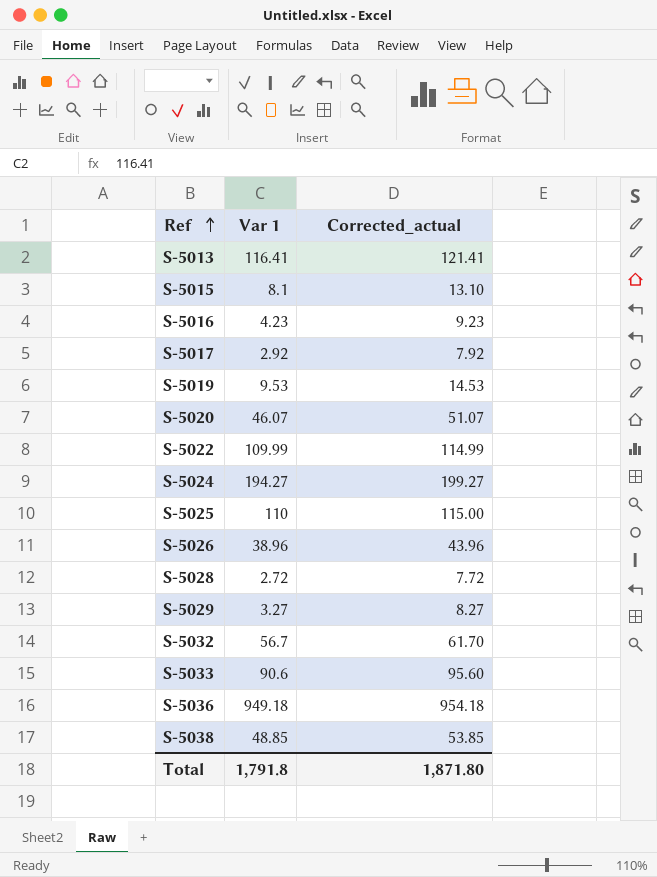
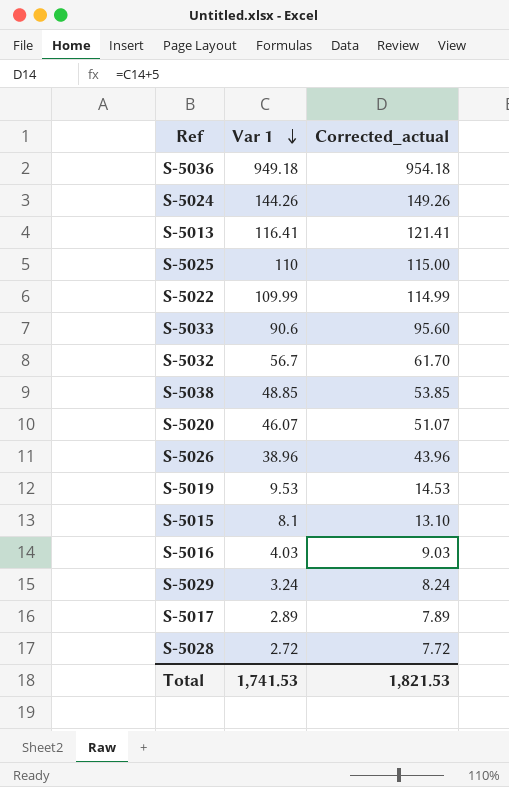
row order: Ref ascending -> Var 1 descending
S-5024 | Var 1: 194.27 -> 144.26
S-5024 | Corrected_actual: 199.27 -> 149.26
S-5016 | Var 1: 4.23 -> 4.03
S-5016 | Corrected_actual: 9.23 -> 9.03
S-5029 | Var 1: 3.27 -> 3.24
S-5029 | Corrected_actual: 8.27 -> 8.24
S-5017 | Var 1: 2.92 -> 2.89
S-5017 | Corrected_actual: 7.92 -> 7.89
Total | Var 1: 1,791.8 -> 1,741.53
Total | Corrected_actual: 1,871.80 -> 1,821.53

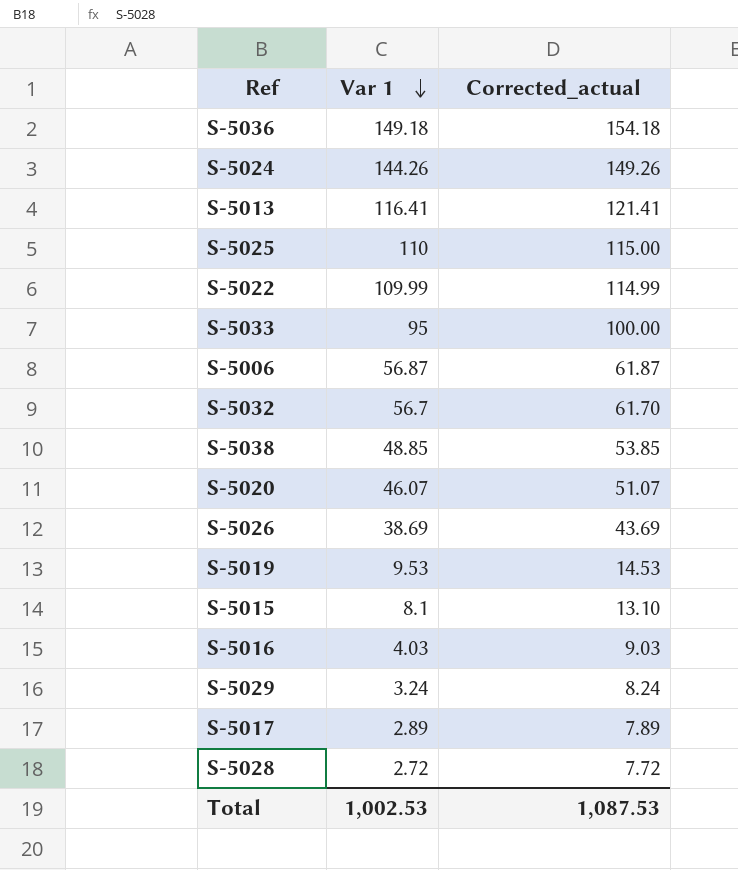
S-5036 | Var 1: 949.18 -> 149.18
S-5036 | Corrected_actual: 954.18 -> 154.18
S-5033 | Var 1: 90.6 -> 95
S-5033 | Corrected_actual: 95.60 -> 100.00
row S-5006: none -> 56.87 | 61.87
S-5026 | Var 1: 38.96 -> 38.69
S-5026 | Corrected_actual: 43.96 -> 43.69
Total | Var 1: 1,741.53 -> 1,002.53
Total | Corrected_actual: 1,821.53 -> 1,087.53

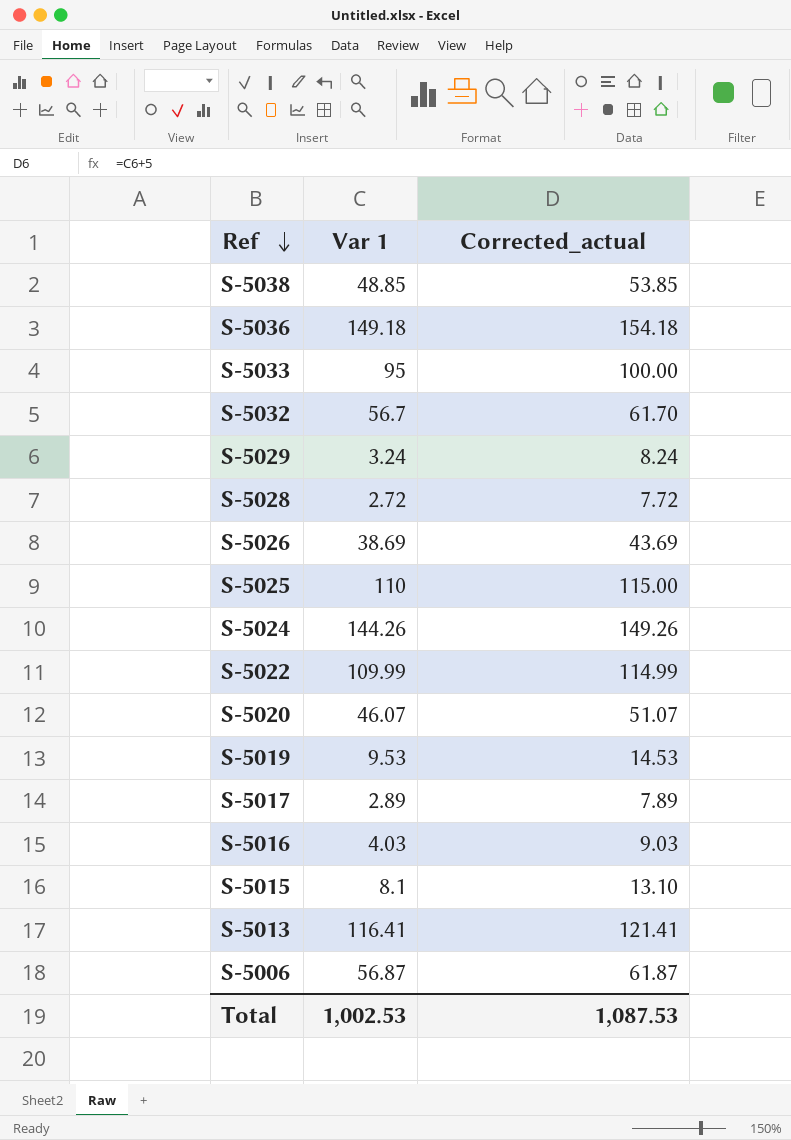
row order: Var 1 descending -> Ref descending

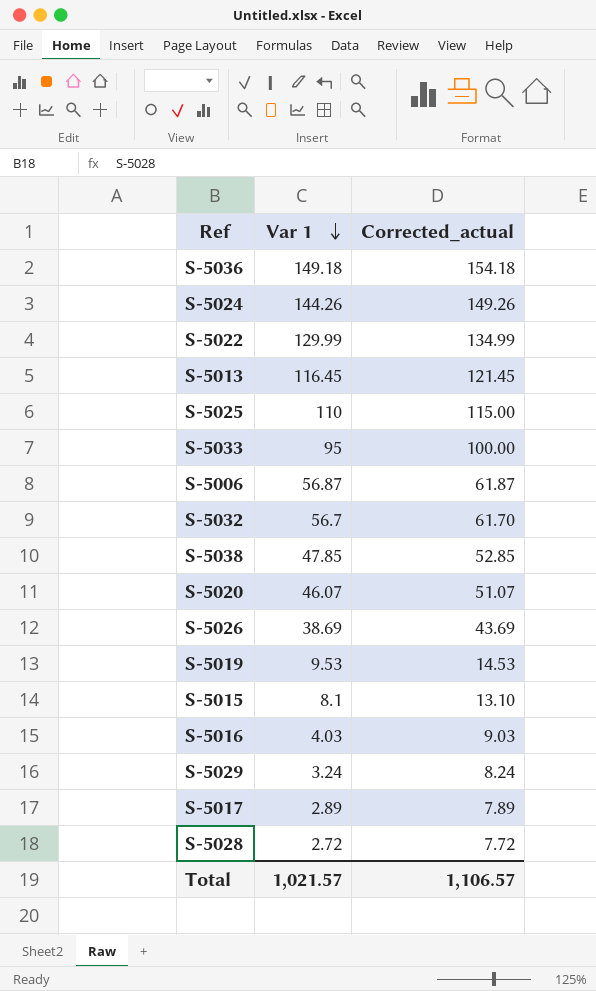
row order: Ref descending -> Var 1 descending
S-5022 | Var 1: 109.99 -> 129.99
S-5022 | Corrected_actual: 114.99 -> 134.99
S-5013 | Var 1: 116.41 -> 116.45
S-5013 | Corrected_actual: 121.41 -> 121.45
S-5038 | Var 1: 48.85 -> 47.85
S-5038 | Corrected_actual: 53.85 -> 52.85
Total | Var 1: 1,002.53 -> 1,021.57
Total | Corrected_actual: 1,087.53 -> 1,106.57

